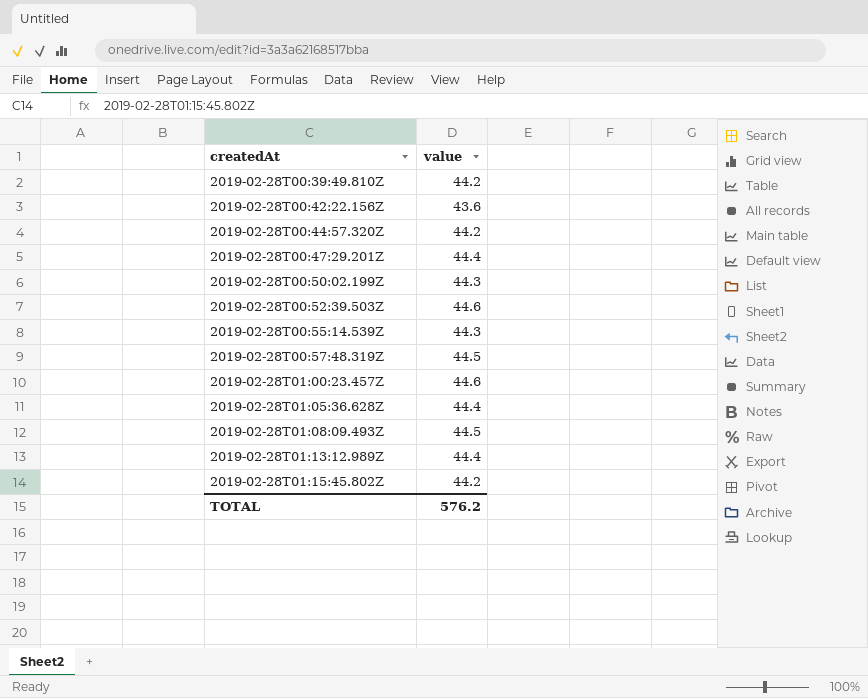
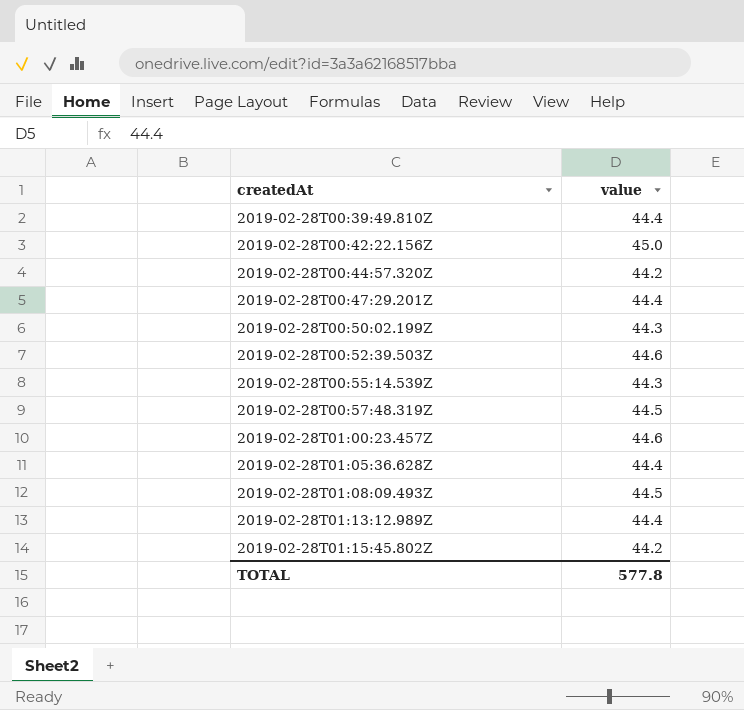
2019-02-28T00:39:49.810Z | value: 44.2 -> 44.4
2019-02-28T00:42:22.156Z | value: 43.6 -> 45.0
TOTAL | value: 576.2 -> 577.8

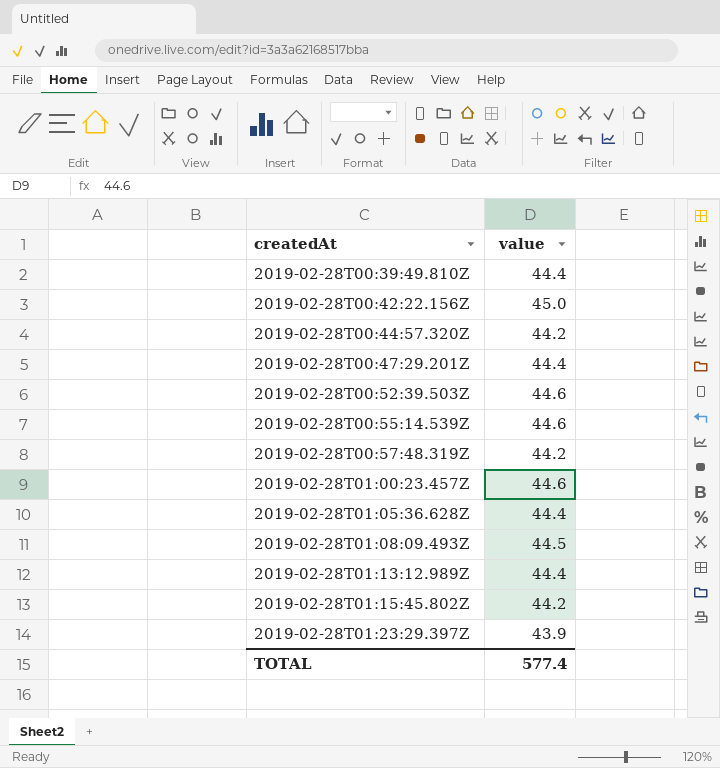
row 2019-02-28T00:50:02.199Z: 44.3 -> none
2019-02-28T00:55:14.539Z | value: 44.3 -> 44.6
2019-02-28T00:57:48.319Z | value: 44.5 -> 44.2
row 2019-02-28T01:23:29.397Z: none -> 43.9
TOTAL | value: 577.8 -> 577.4

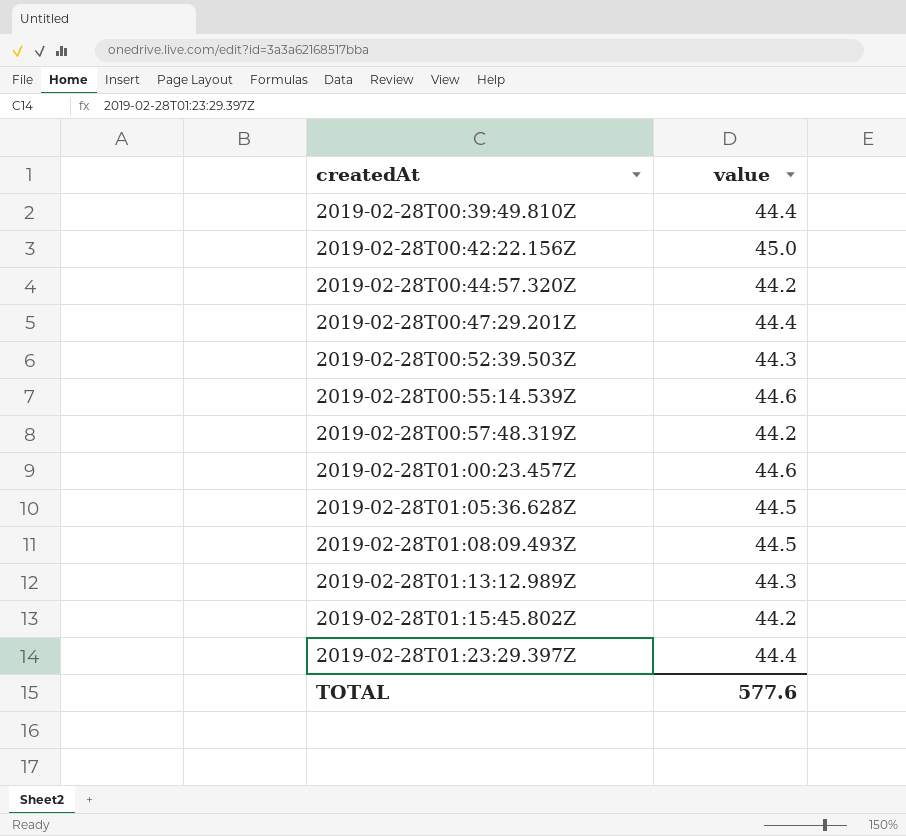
2019-02-28T00:52:39.503Z | value: 44.6 -> 44.3
2019-02-28T01:05:36.628Z | value: 44.4 -> 44.5
2019-02-28T01:13:12.989Z | value: 44.4 -> 44.3
2019-02-28T01:23:29.397Z | value: 43.9 -> 44.4
TOTAL | value: 577.4 -> 577.6

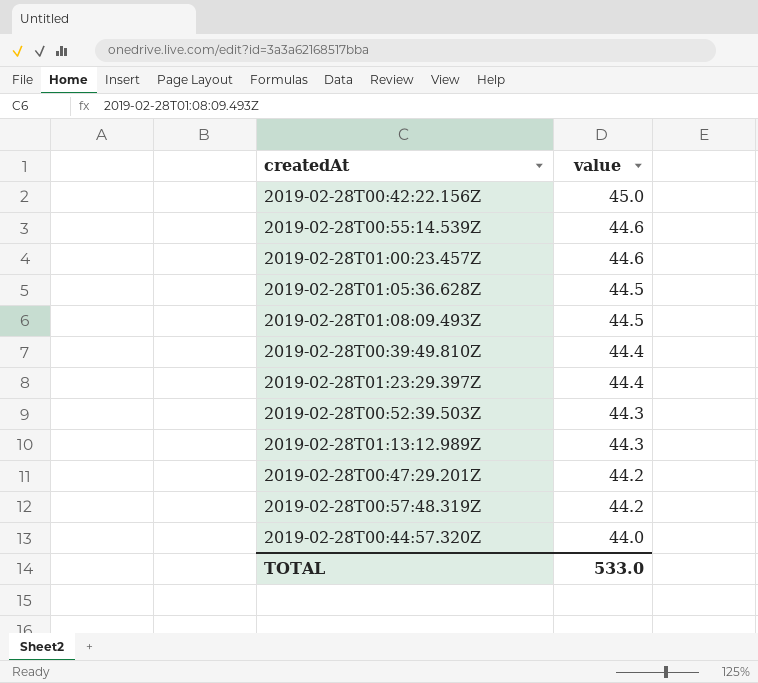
row order: createdAt ascending -> value descending
row 2019-02-28T01:15:45.802Z: 44.2 -> none
2019-02-28T00:47:29.201Z | value: 44.4 -> 44.2
2019-02-28T00:44:57.320Z | value: 44.2 -> 44.0
TOTAL | value: 577.6 -> 533.0

